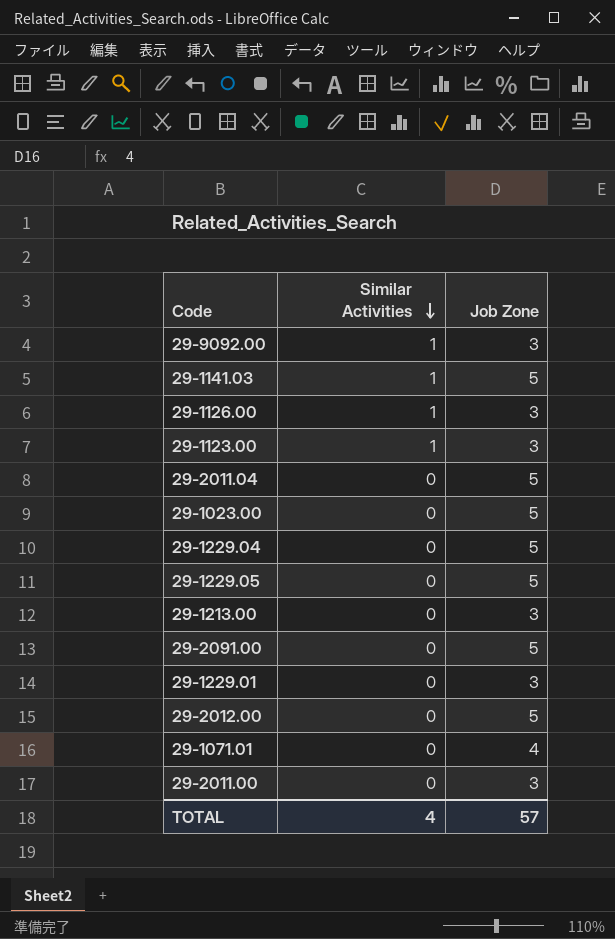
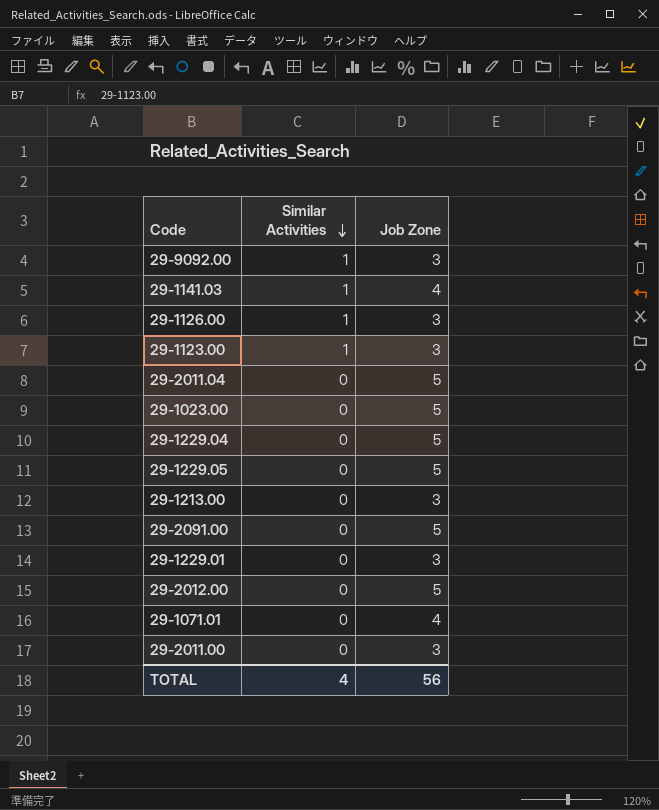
29-1141.03 | Job Zone: 5 -> 4
TOTAL | Job Zone: 57 -> 56

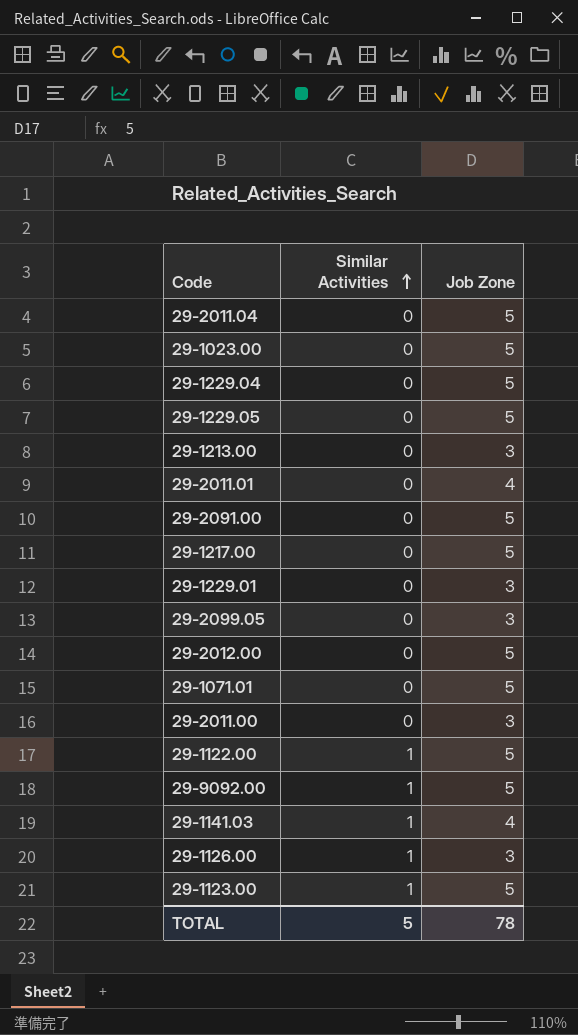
row order: Similar Activities descending -> Similar Activities ascending
row 29-2011.01: none -> 0 | 4
row 29-1217.00: none -> 0 | 5
row 29-2099.05: none -> 0 | 3
29-1071.01 | Job Zone: 4 -> 5
row 29-1122.00: none -> 1 | 5
29-9092.00 | Job Zone: 3 -> 5
29-1123.00 | Job Zone: 3 -> 5
TOTAL | Similar Activities: 4 -> 5
TOTAL | Job Zone: 56 -> 78

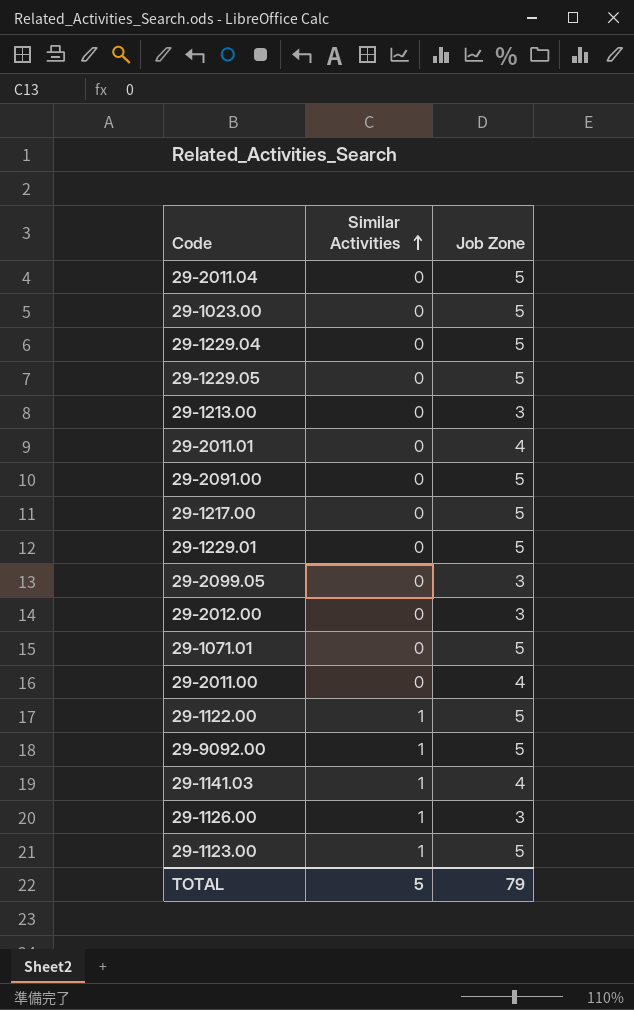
29-1229.01 | Job Zone: 3 -> 5
29-2012.00 | Job Zone: 5 -> 3
29-2011.00 | Job Zone: 3 -> 4
TOTAL | Job Zone: 78 -> 79

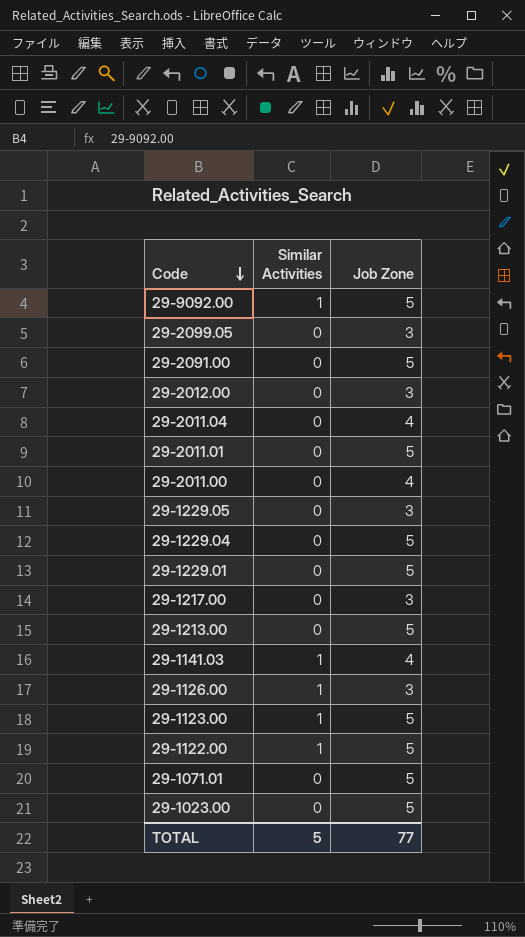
row order: Similar Activities ascending -> Code descending
29-2011.04 | Job Zone: 5 -> 4
29-2011.01 | Job Zone: 4 -> 5
29-1229.05 | Job Zone: 5 -> 3
29-1217.00 | Job Zone: 5 -> 3
29-1213.00 | Job Zone: 3 -> 5
TOTAL | Job Zone: 79 -> 77

